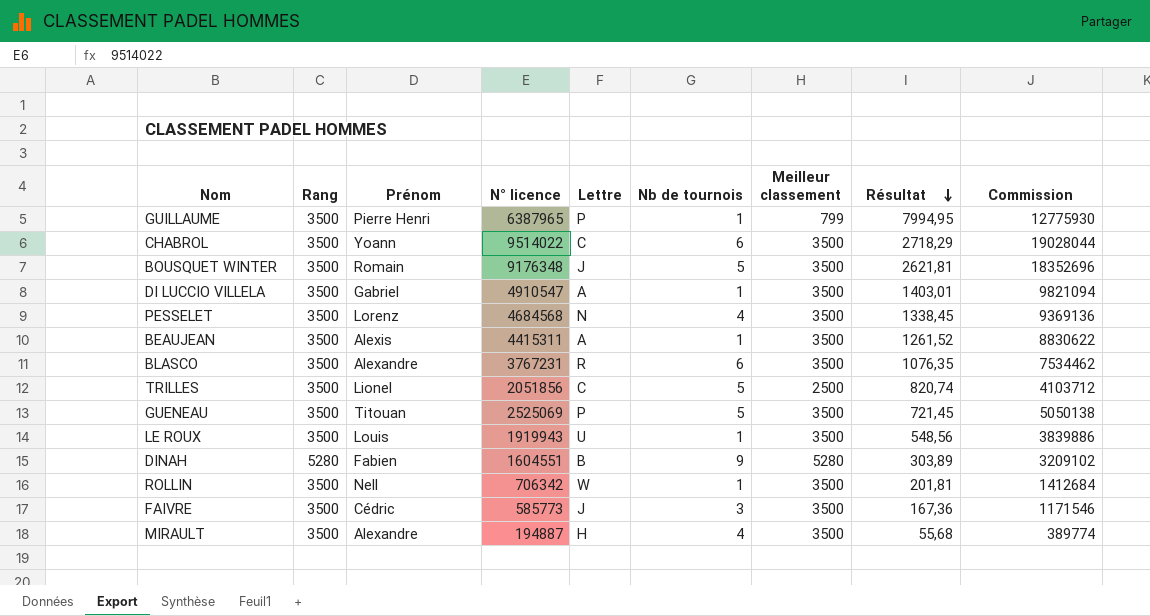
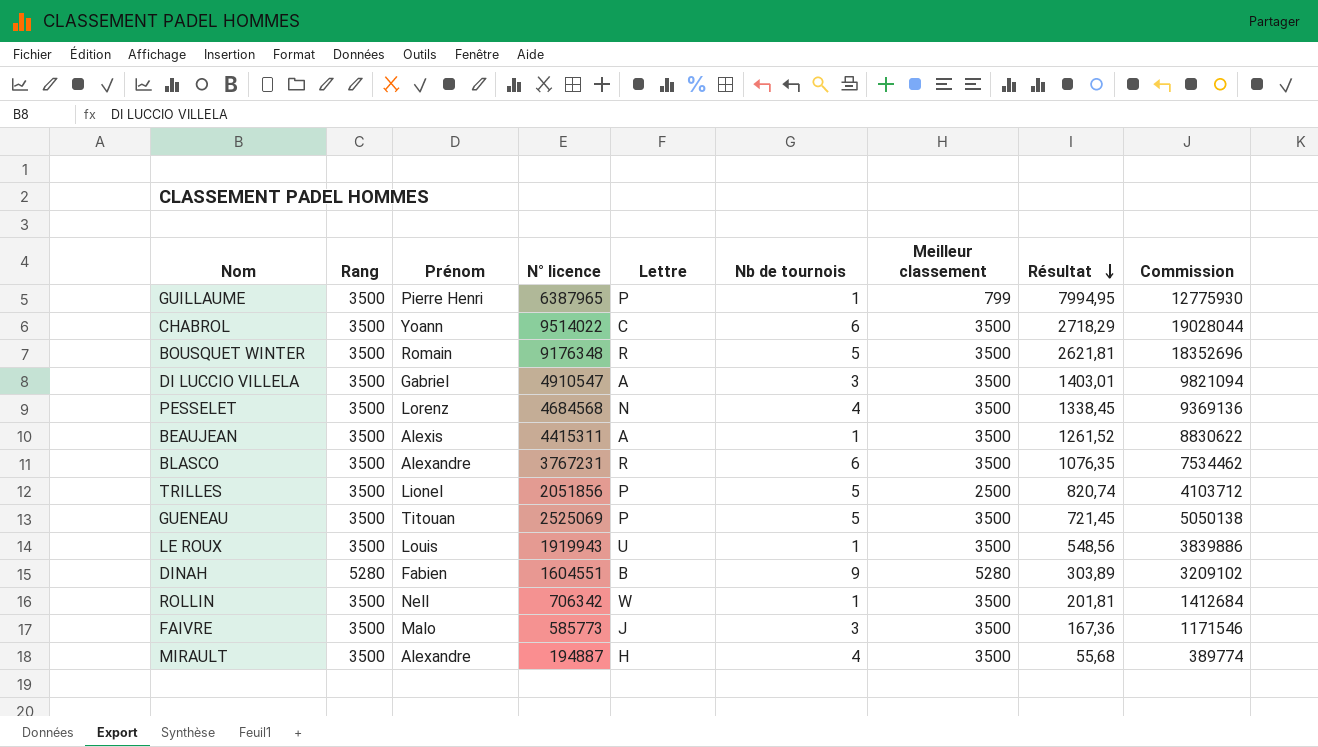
BOUSQUET WINTER | Lettre: J -> R
DI LUCCIO VILLELA | Nb de tournois: 1 -> 3
TRILLES | Lettre: C -> P
FAIVRE | Prénom: Cédric -> Malo

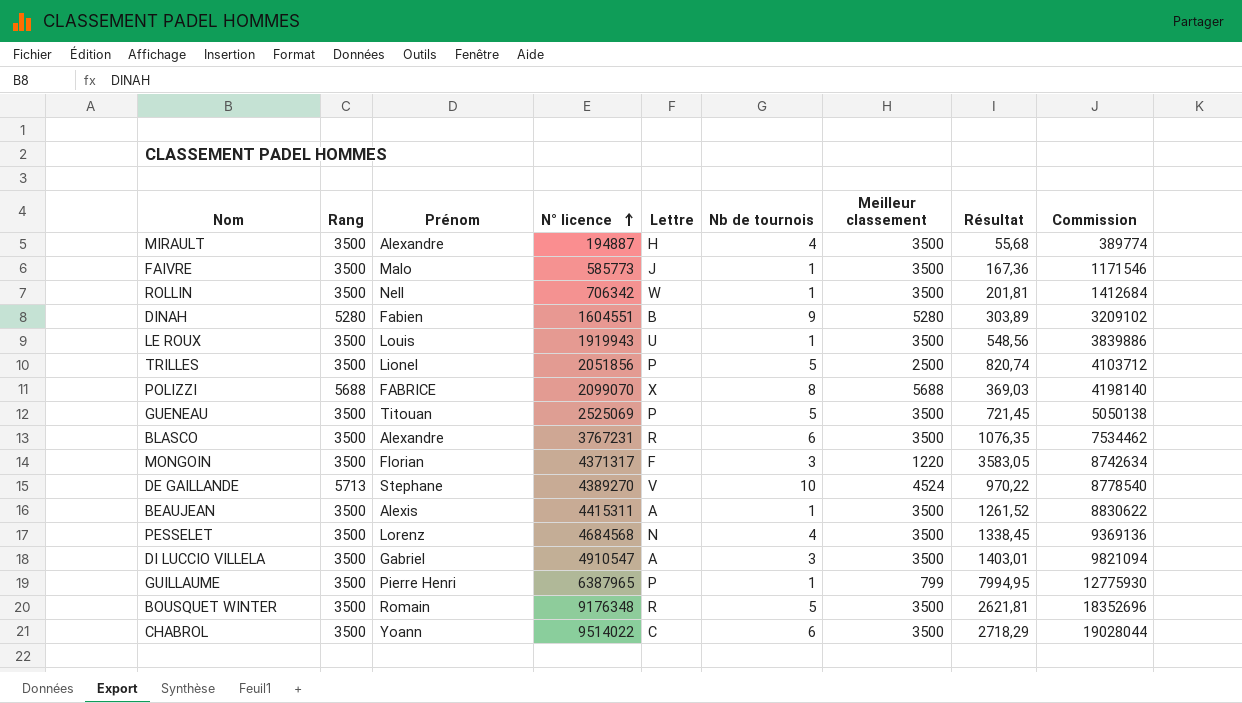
row order: Résultat descending -> N° licence ascending
FAIVRE | Nb de tournois: 3 -> 1
row POLIZZI: none -> 5688 | FABRICE | 2099070 | X | 8 | 5688 | 369,03 | 4198140
row MONGOIN: none -> 3500 | Florian | 4371317 | F | 3 | 1220 | 3583,05 | 8742634
row DE GAILLANDE: none -> 5713 | Stephane | 4389270 | V | 10 | 4524 | 970,22 | 8778540

